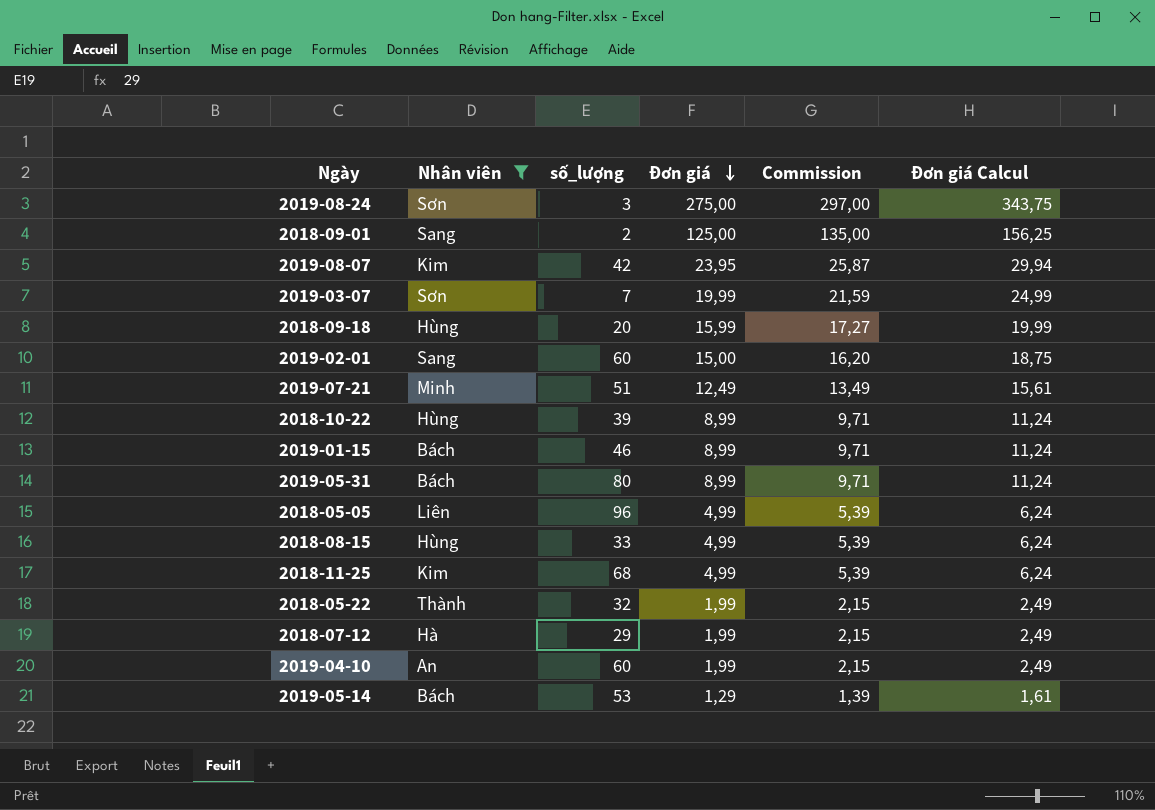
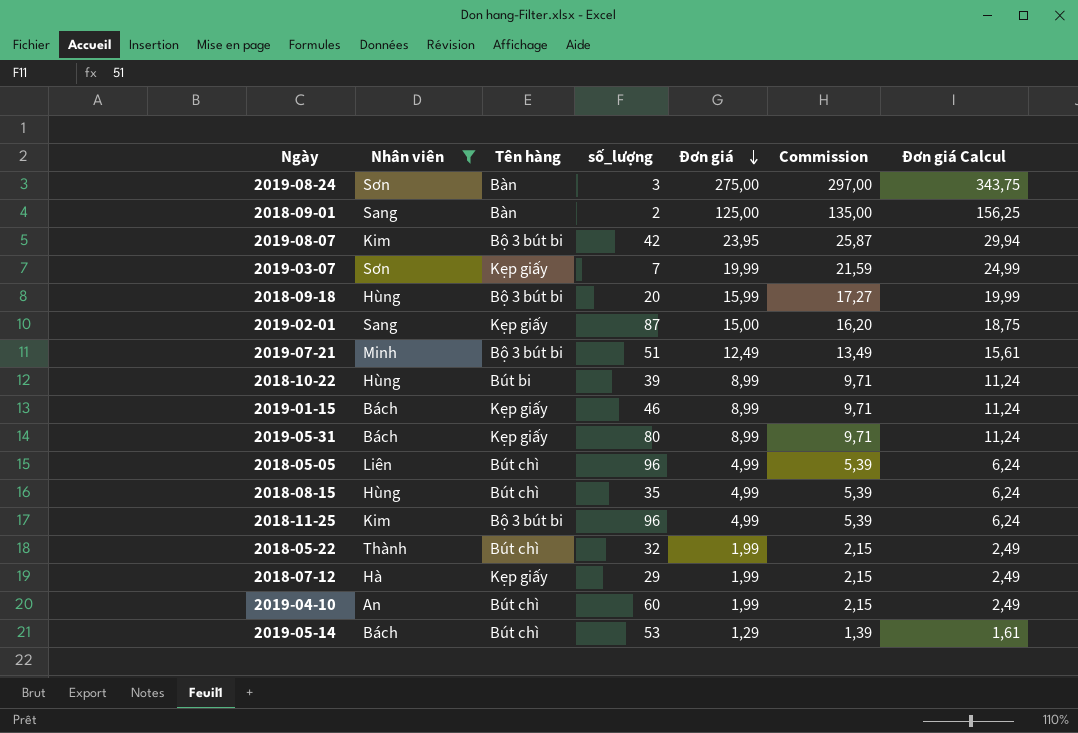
column Tên hàng | position: none -> 3
2019-02-01 | số_lượng: 60 -> 87
2018-08-15 | số_lượng: 33 -> 35
2018-11-25 | số_lượng: 68 -> 96

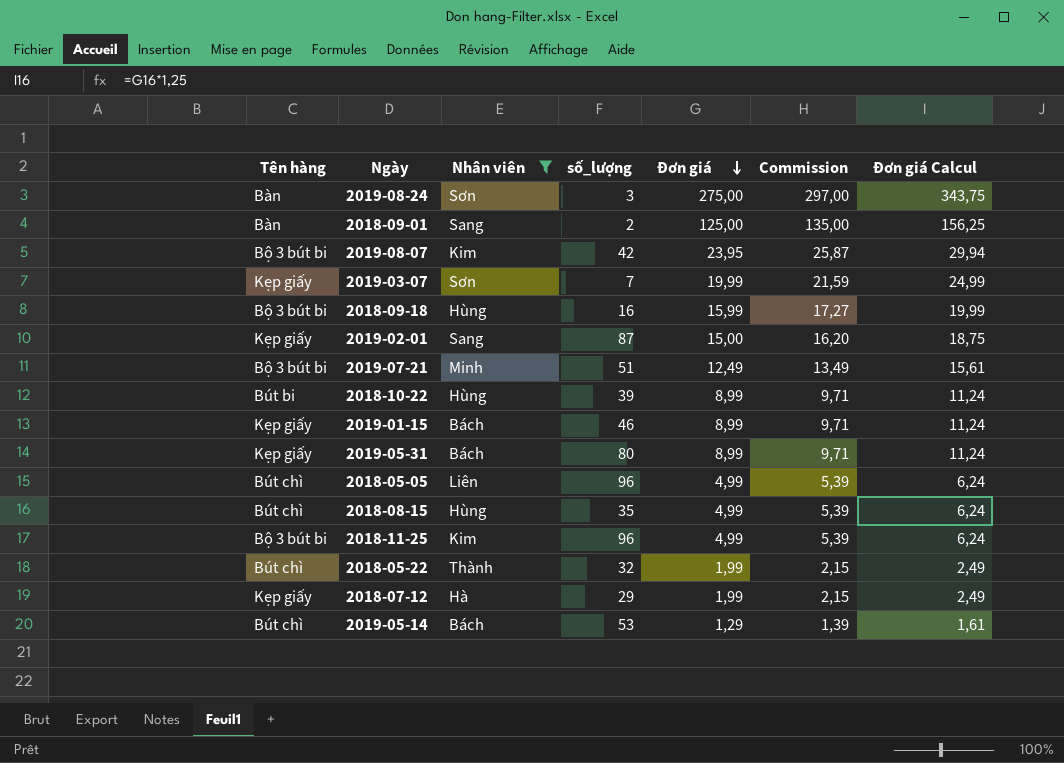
column Tên hàng | position: 3 -> 1
row 2019-04-10: An | Bút chì | 60 | 1,99 | 2,15 | 2,49 -> none
2018-09-18 | số_lượng: 20 -> 16

